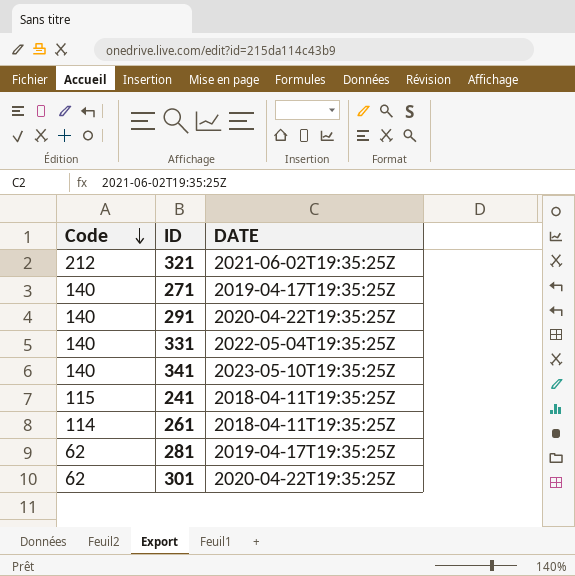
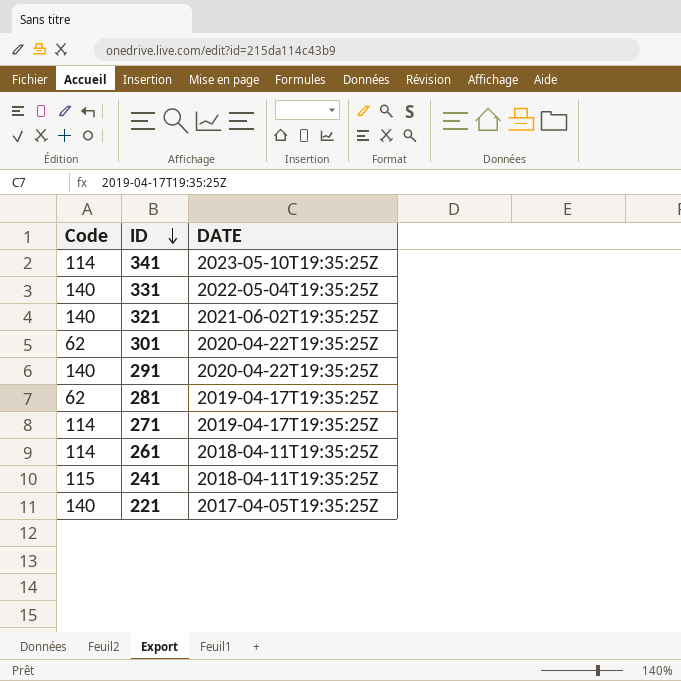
row order: Code descending -> ID descending
341 | Code: 140 -> 114
321 | Code: 212 -> 140
271 | Code: 140 -> 114
row 221: none -> 140 | 2017-04-05T19:35:25Z

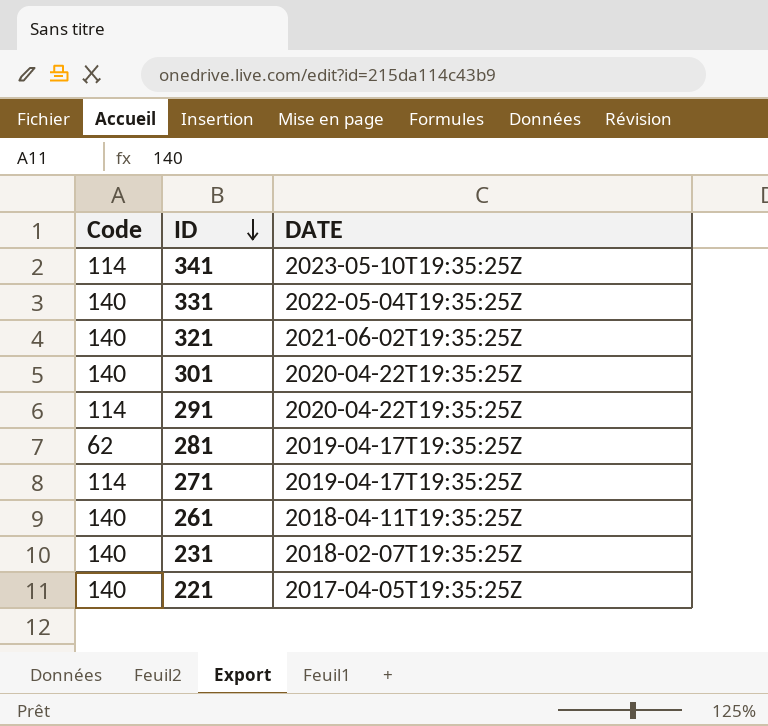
row 241: 115 | 2018-04-11T19:35:25Z -> none
301 | Code: 62 -> 140
291 | Code: 140 -> 114
261 | Code: 114 -> 140
row 231: none -> 140 | 2018-02-07T19:35:25Z

